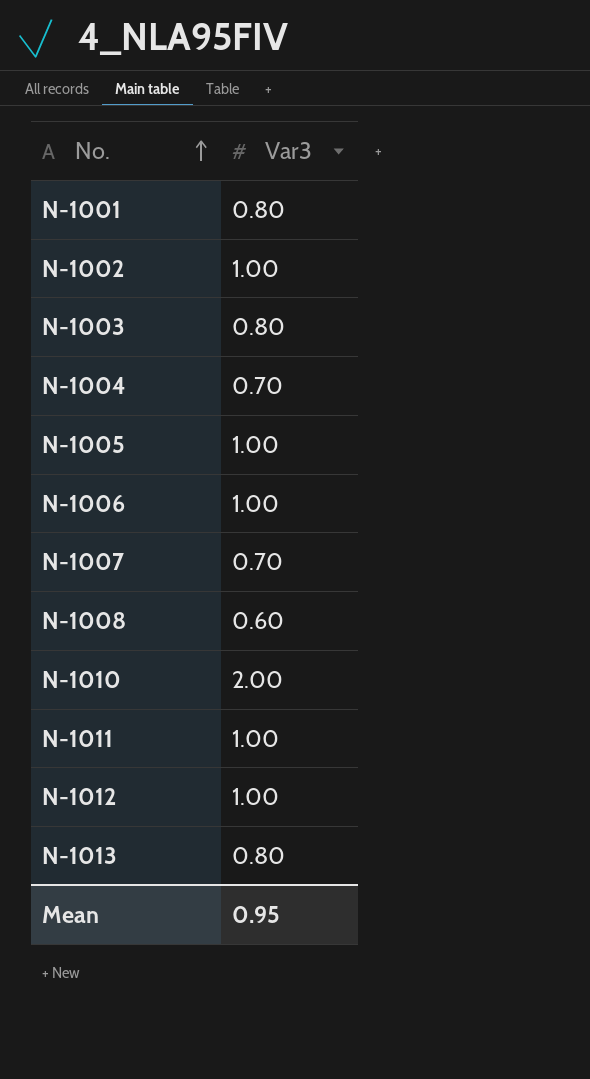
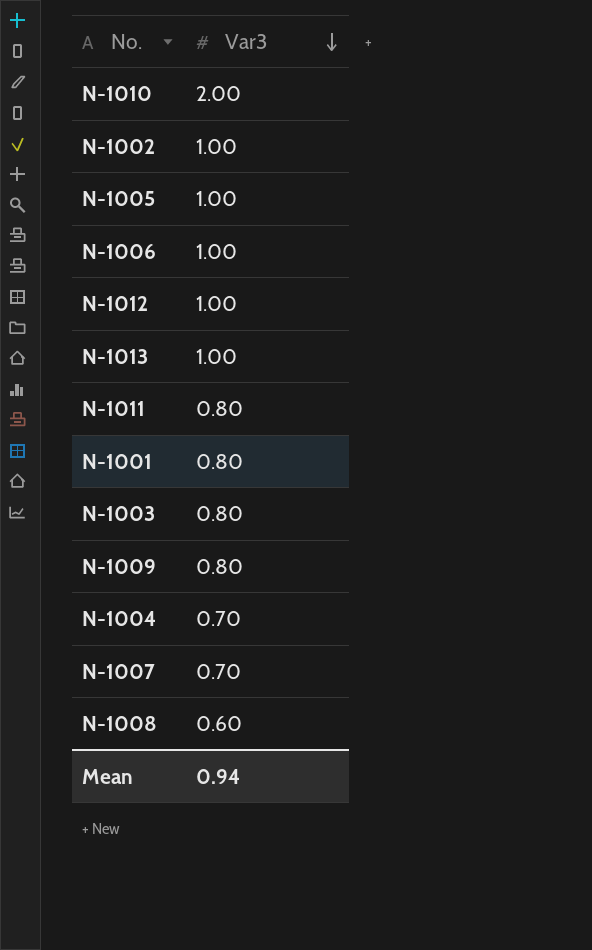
row order: No. ascending -> Var3 descending
N-1013 | Var3: 0.80 -> 1.00
N-1011 | Var3: 1.00 -> 0.80
row N-1009: none -> 0.80
Mean | Var3: 0.95 -> 0.94

